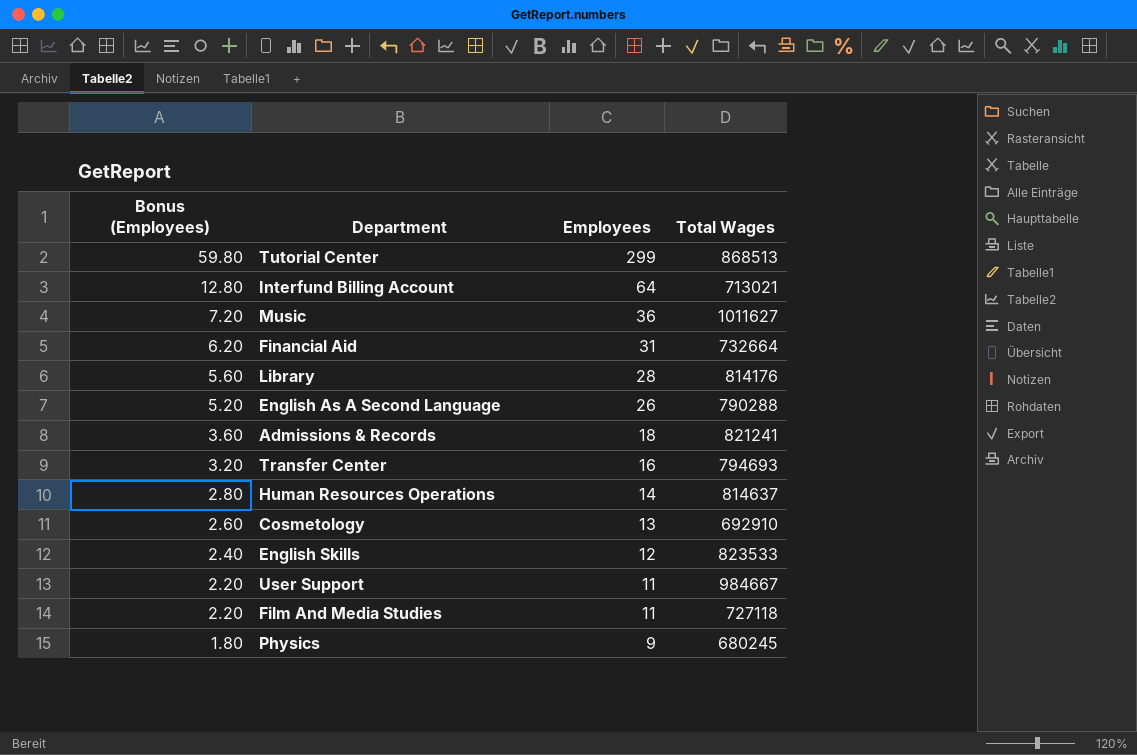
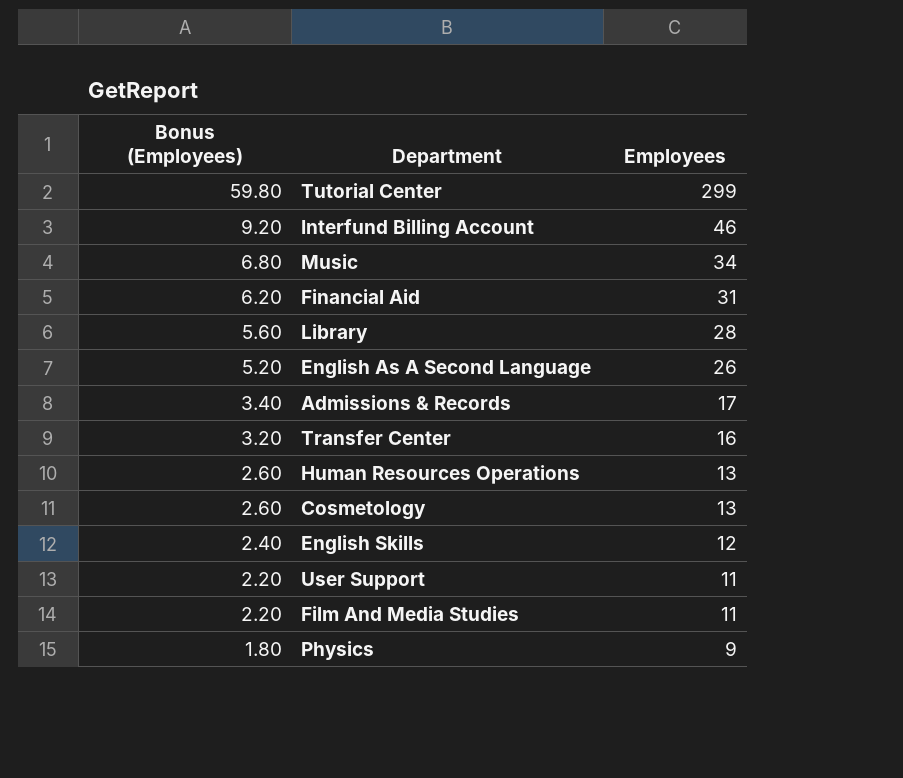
column Total Wages | position: 4 -> none
Interfund Billing Account | Bonus (Employees): 12.80 -> 9.20
Interfund Billing Account | Employees: 64 -> 46
Music | Bonus (Employees): 7.20 -> 6.80
Music | Employees: 36 -> 34
Admissions & Records | Bonus (Employees): 3.60 -> 3.40
Admissions & Records | Employees: 18 -> 17
Human Resources Operations | Bonus (Employees): 2.80 -> 2.60
Human Resources Operations | Employees: 14 -> 13

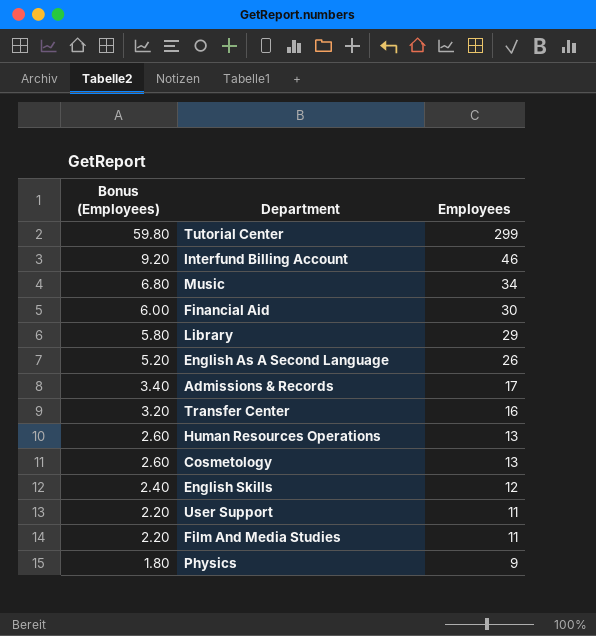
Financial Aid | Bonus (Employees): 6.20 -> 6.00
Financial Aid | Employees: 31 -> 30
Library | Bonus (Employees): 5.60 -> 5.80
Library | Employees: 28 -> 29

